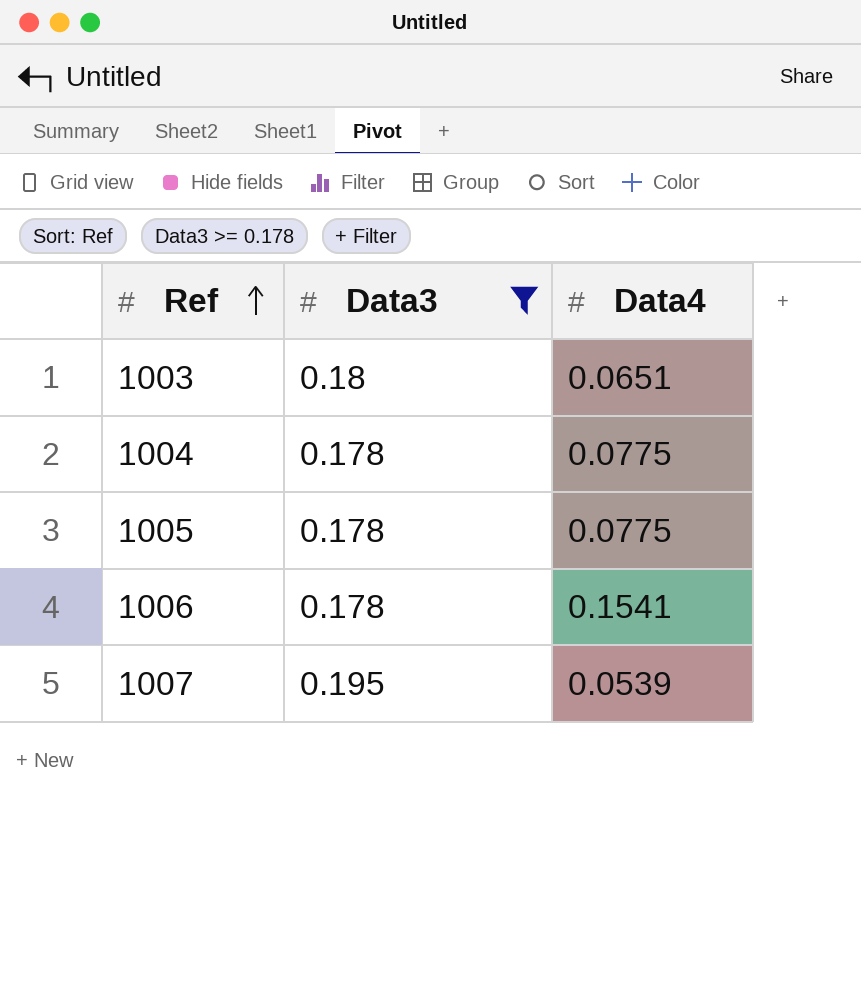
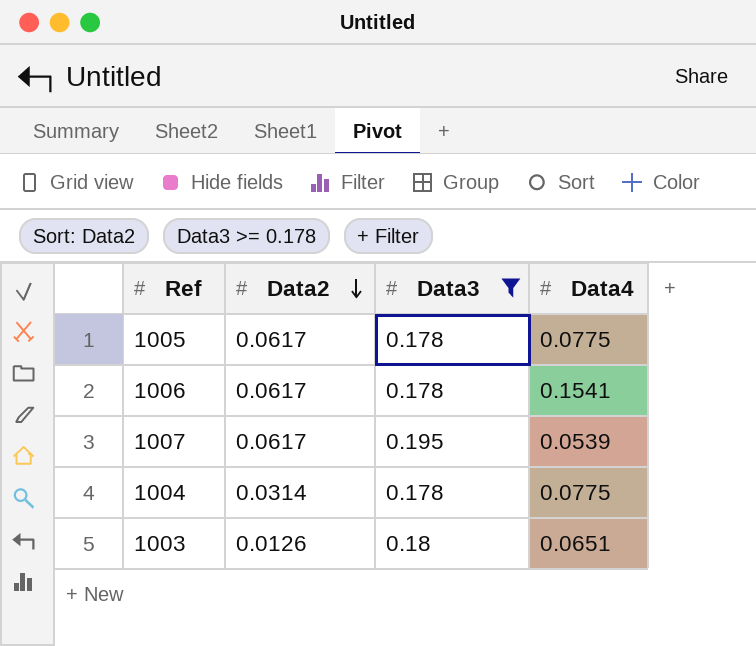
row order: Ref ascending -> Data2 descending
column Data2 | position: none -> 2

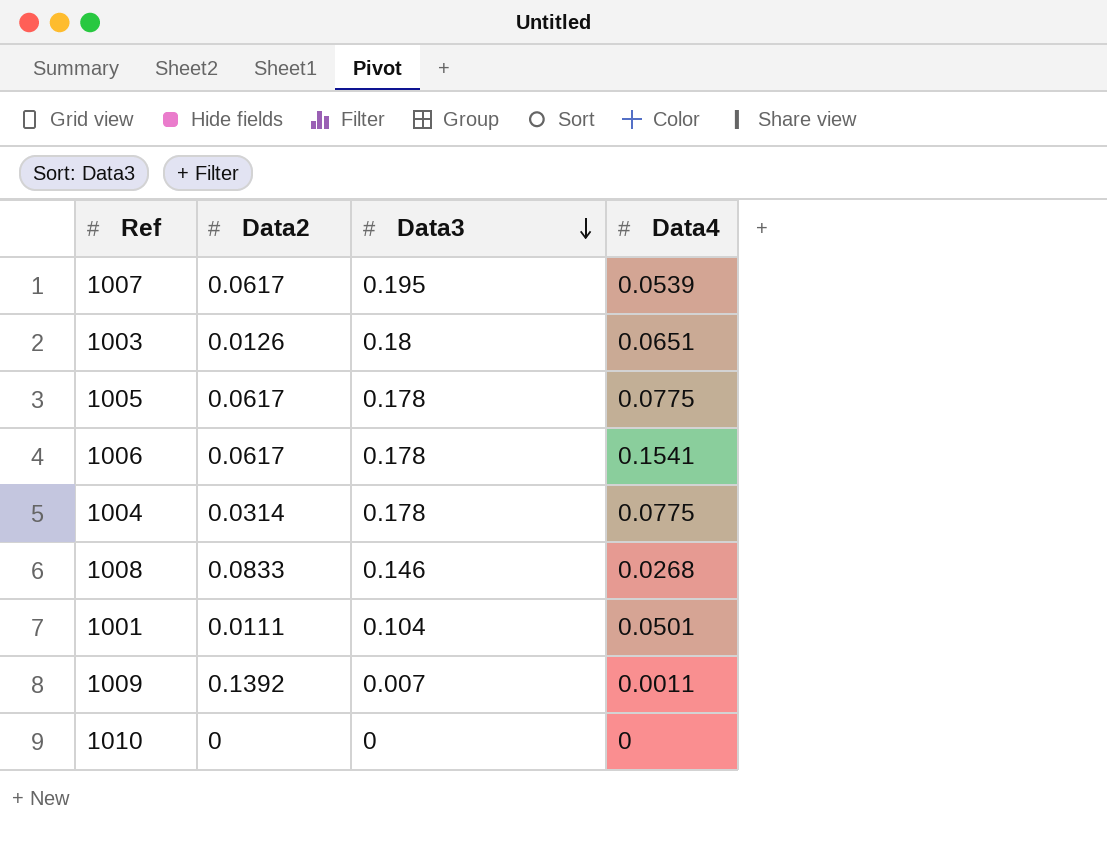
filter: Data3 >= 0.178 -> none
row order: Data2 descending -> Data3 descending

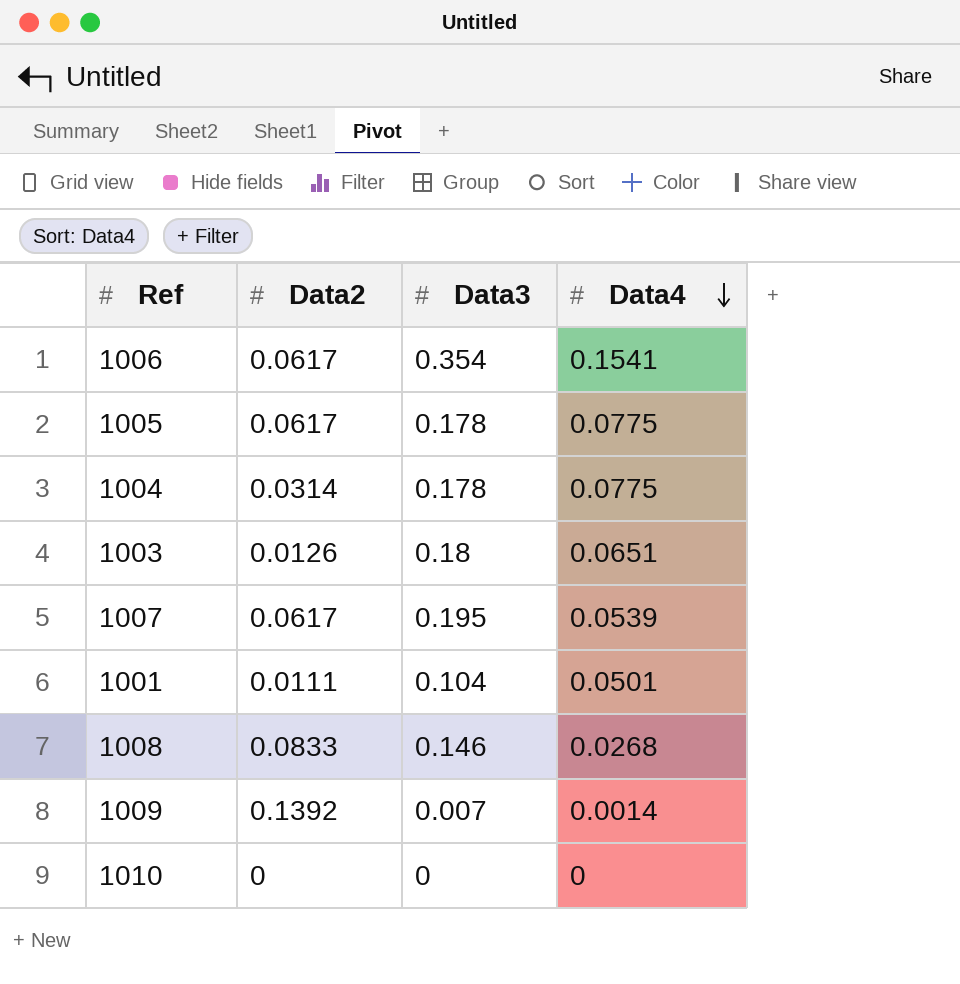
row order: Data3 descending -> Data4 descending
1006 | Data3: 0.178 -> 0.354
1009 | Data4: 0.0011 -> 0.0014

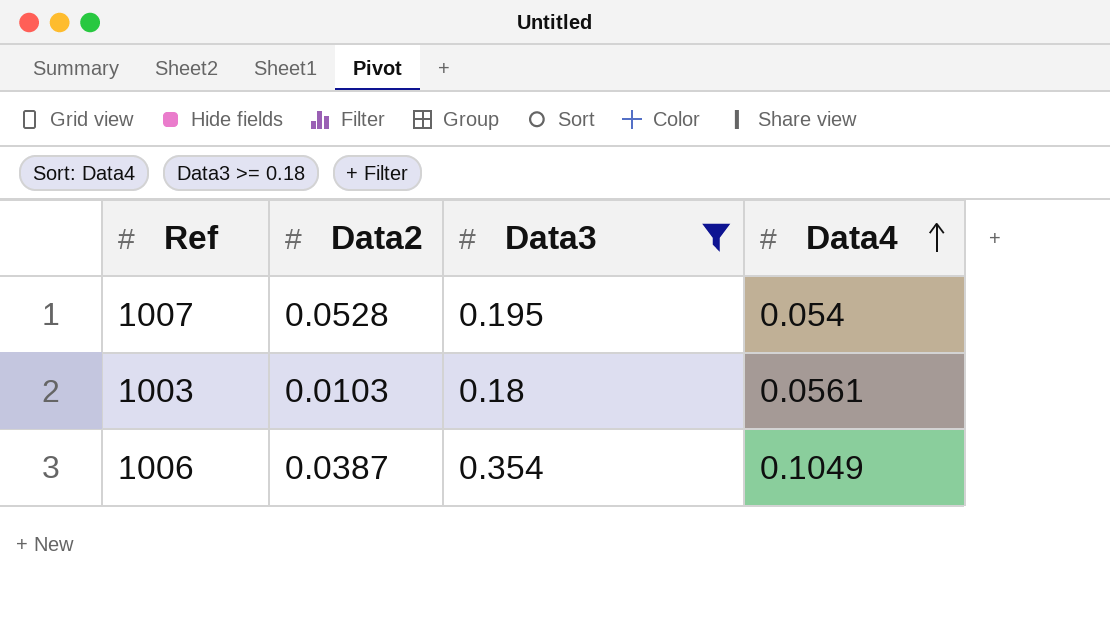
filter: none -> Data3 >= 0.18
row order: Data4 descending -> Data4 ascending
1007 | Data2: 0.0617 -> 0.0528
1007 | Data4: 0.0539 -> 0.054
1003 | Data2: 0.0126 -> 0.0103
1003 | Data4: 0.0651 -> 0.0561
1006 | Data2: 0.0617 -> 0.0387
1006 | Data4: 0.1541 -> 0.1049

